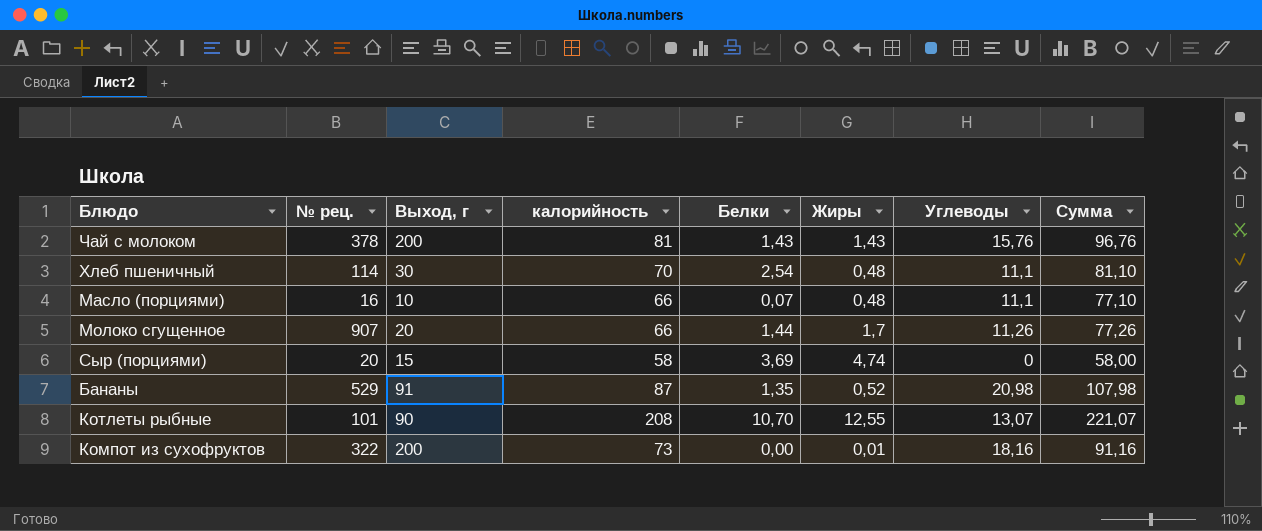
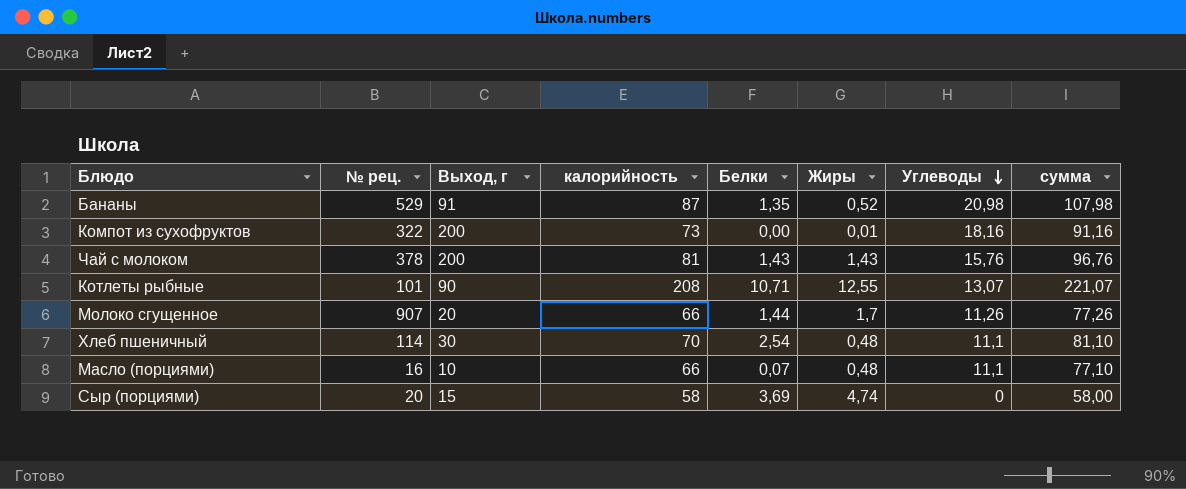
row order: none -> Углеводы descending
column name: Сумма -> сумма
Котлеты рыбные | Белки: 10,70 -> 10,71

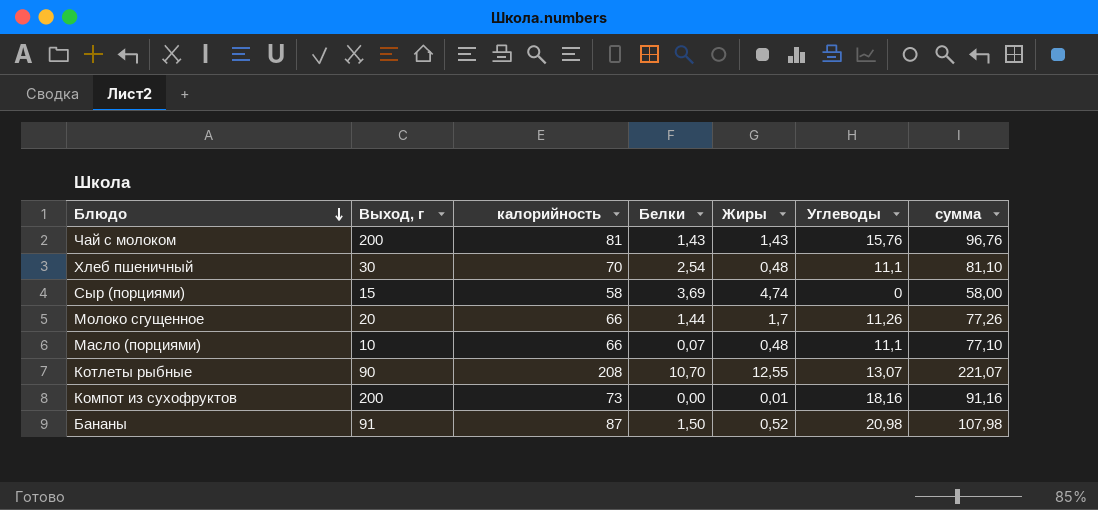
row order: Углеводы descending -> Блюдо descending
column № рец. | position: 2 -> none
Котлеты рыбные | Белки: 10,71 -> 10,70
Бананы | Белки: 1,35 -> 1,50

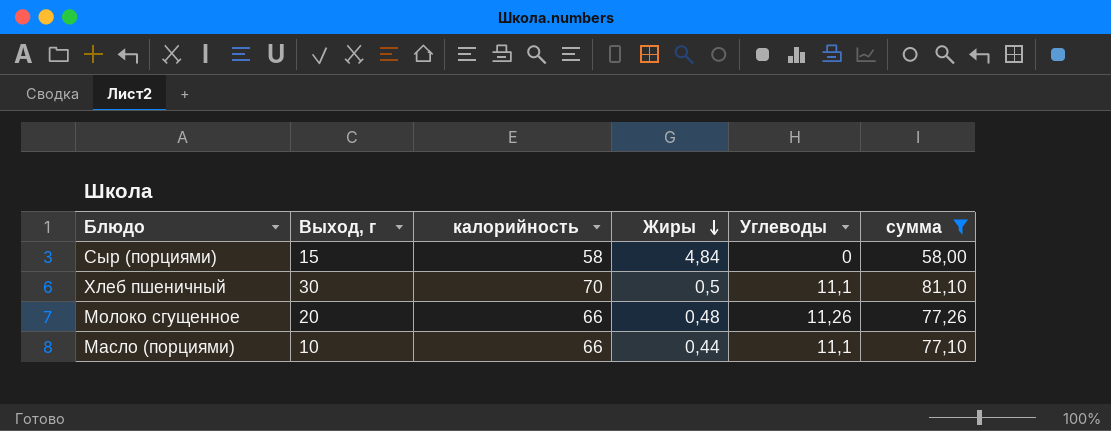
filter: none -> сумма <= 81,10
row order: Блюдо descending -> Жиры descending
column Белки | position: 4 -> none
Сыр (порциями) | Жиры: 4,74 -> 4,84
Хлеб пшеничный | Жиры: 0,48 -> 0,5
Молоко сгущенное | Жиры: 1,7 -> 0,48
Масло (порциями) | Жиры: 0,48 -> 0,44

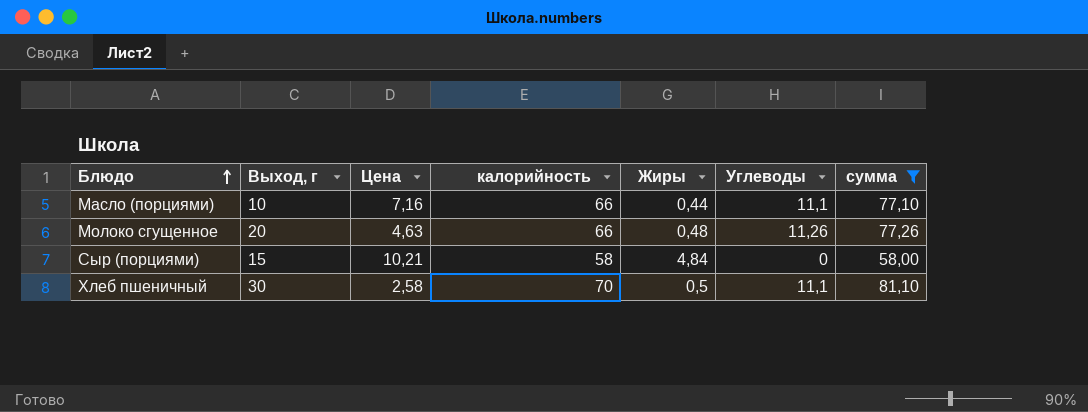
row order: Жиры descending -> Блюдо ascending
column Цена | position: none -> 3

